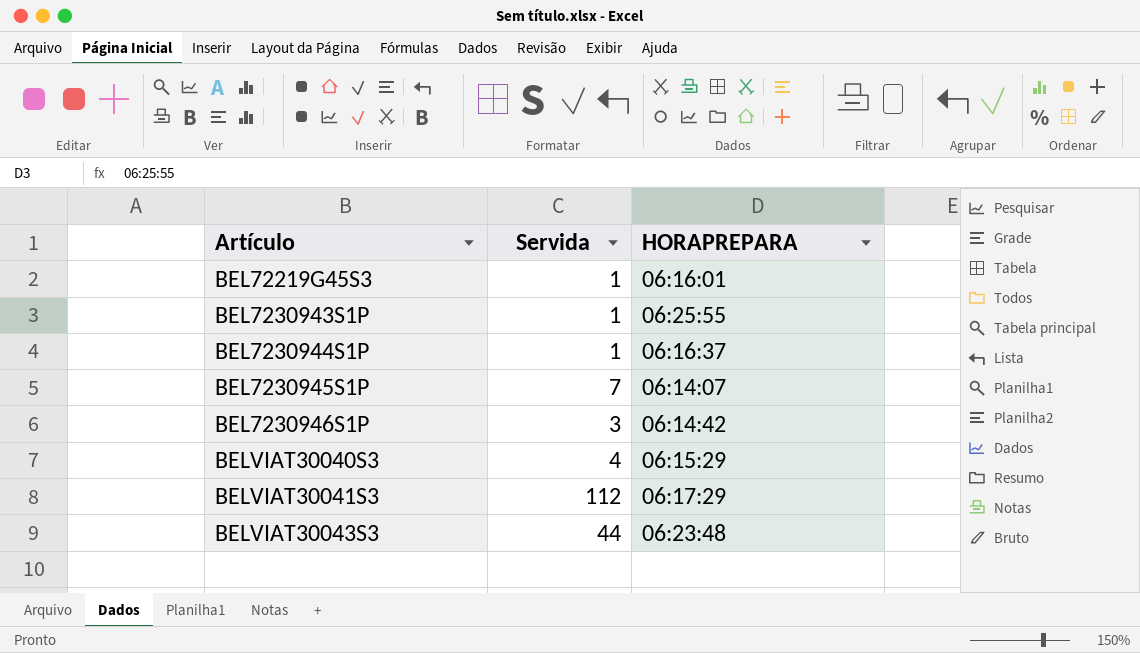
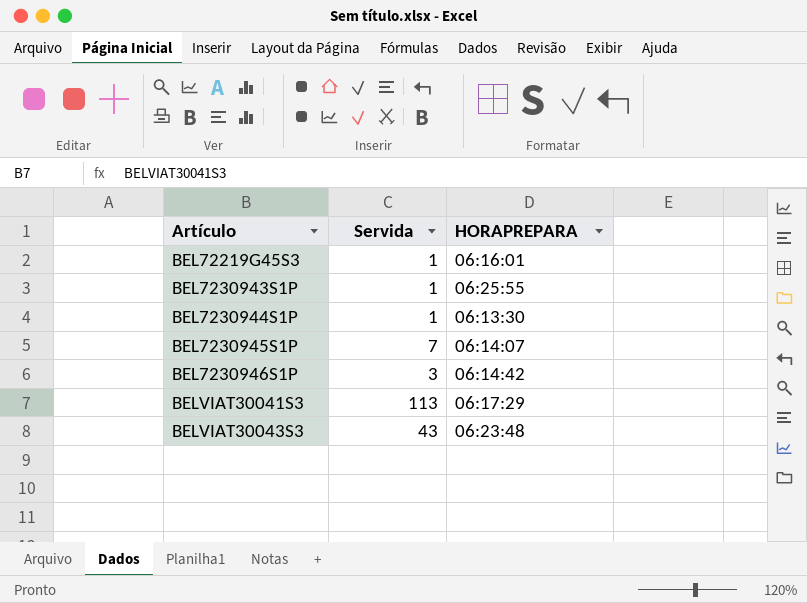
row BELVIAT30040S3: 4 | 06:15:29 -> none
BEL7230944S1P | HORAPREPARA: 06:16:37 -> 06:13:30
BELVIAT30041S3 | Servida: 112 -> 113
BELVIAT30043S3 | Servida: 44 -> 43

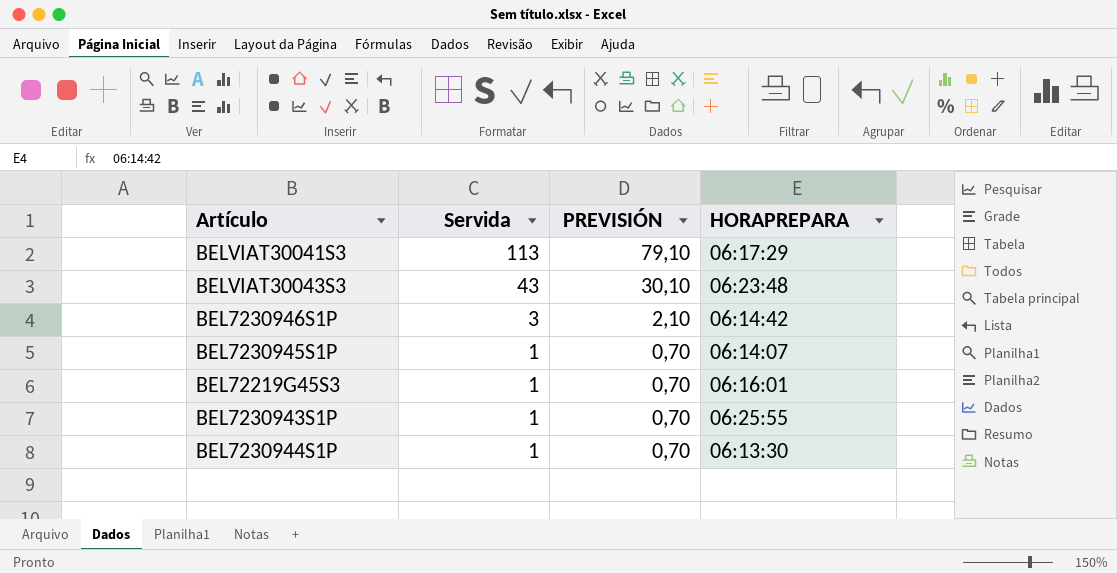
row order: Artículo ascending -> Servida descending
column PREVISIÓN | formula: none -> [Servida] * 0,7
BEL7230945S1P | Servida: 7 -> 1

